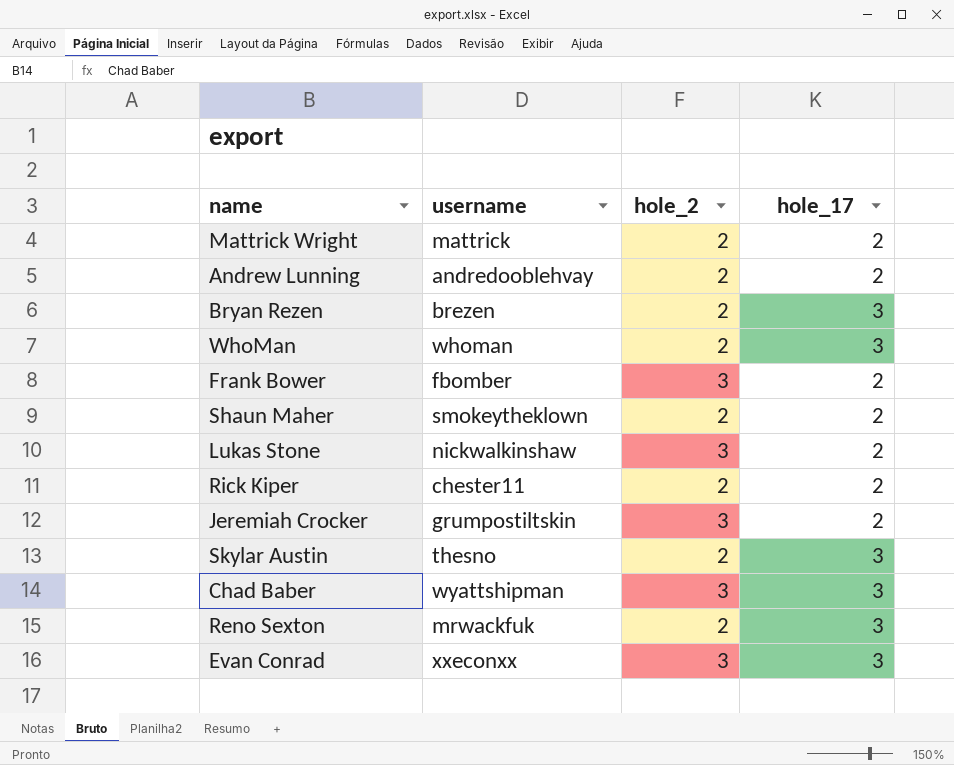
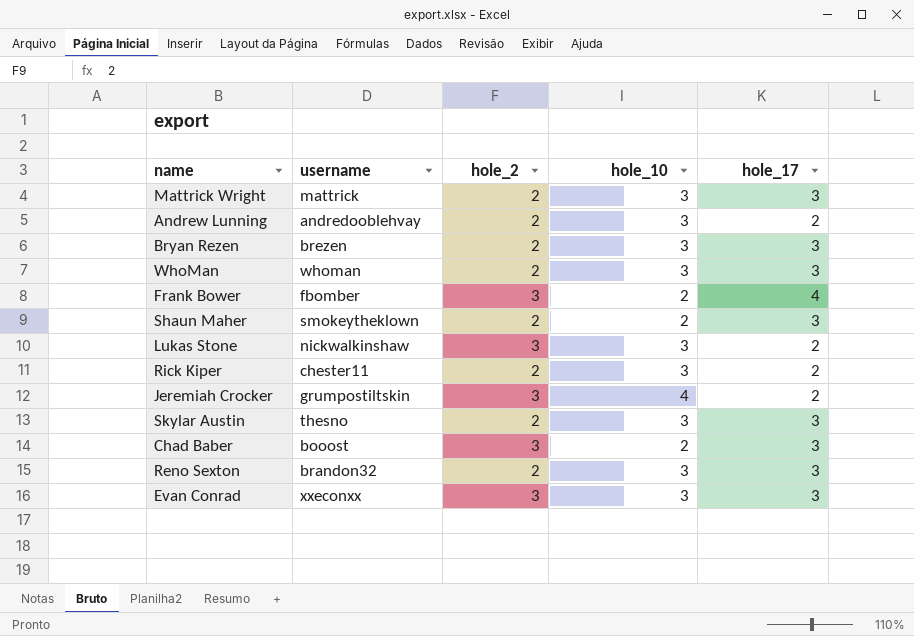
column hole_10 | position: none -> 4
Mattrick Wright | hole_17: 2 -> 3
Frank Bower | hole_17: 2 -> 4
Shaun Maher | hole_17: 2 -> 3
Chad Baber | username: wyattshipman -> booost
Reno Sexton | username: mrwackfuk -> brandon32

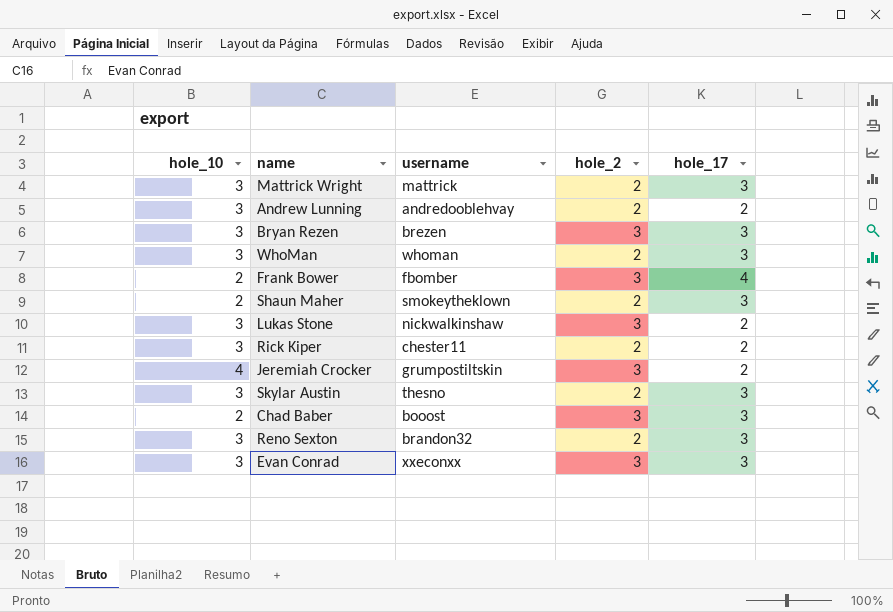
column hole_10 | position: 4 -> 1
Bryan Rezen | hole_2: 2 -> 3

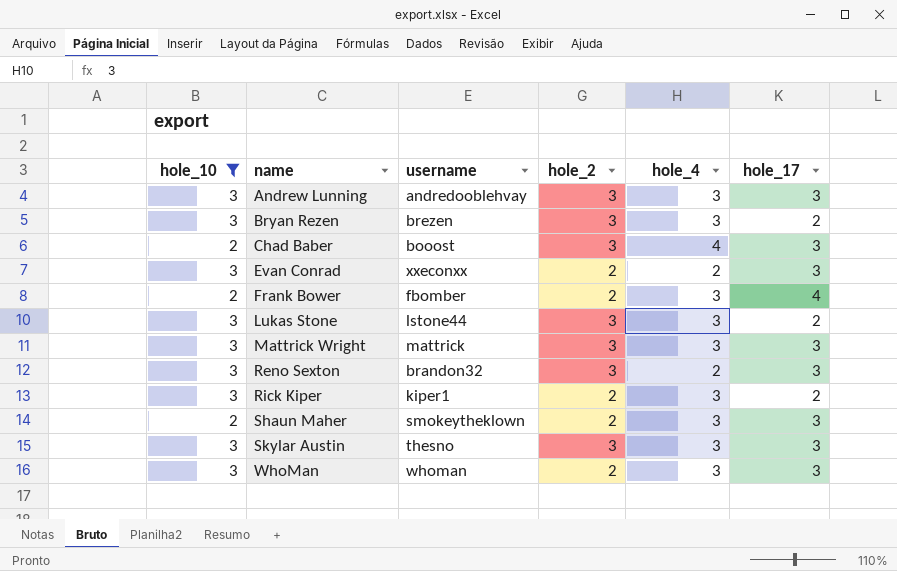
filter: none -> hole_10 != 4
row order: none -> name ascending
column hole_4 | position: none -> 5
Andrew Lunning | hole_2: 2 -> 3
Andrew Lunning | hole_17: 2 -> 3
Bryan Rezen | hole_17: 3 -> 2
Evan Conrad | hole_2: 3 -> 2
Frank Bower | hole_2: 3 -> 2
Lukas Stone | username: nickwalkinshaw -> lstone44
Mattrick Wright | hole_2: 2 -> 3
Reno Sexton | hole_2: 2 -> 3
Rick Kiper | username: chester11 -> kiper1
Skylar Austin | hole_2: 2 -> 3

